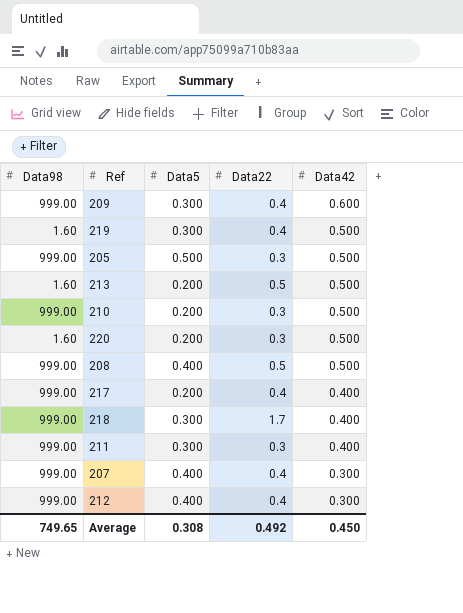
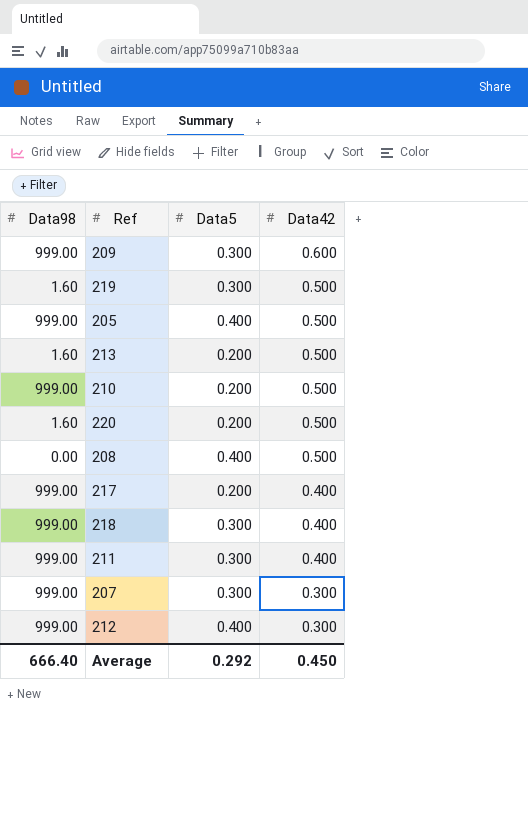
column Data22 | position: 4 -> none
205 | Data5: 0.500 -> 0.400
208 | Data98: 999.00 -> 0.00
207 | Data5: 0.400 -> 0.300
Average | Data98: 749.65 -> 666.40
Average | Data5: 0.308 -> 0.292

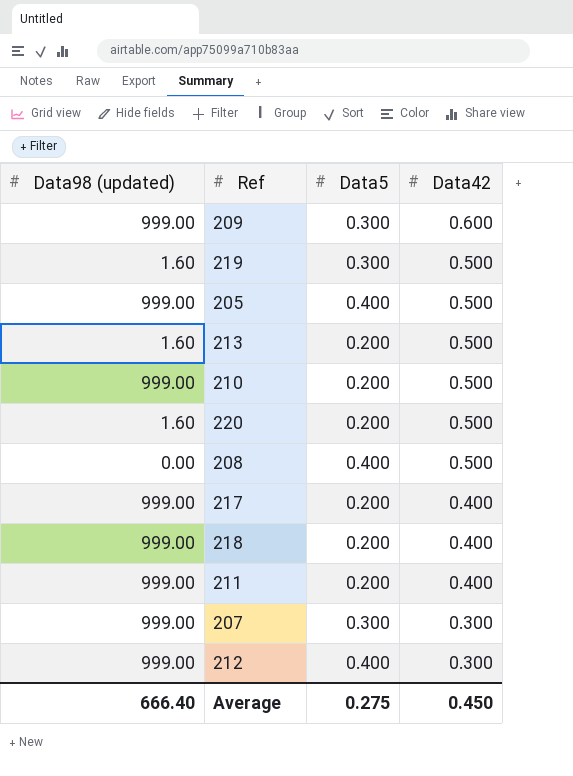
column name: Data98 -> Data98 (updated)
218 | Data5: 0.300 -> 0.200
211 | Data5: 0.300 -> 0.200
Average | Data5: 0.292 -> 0.275

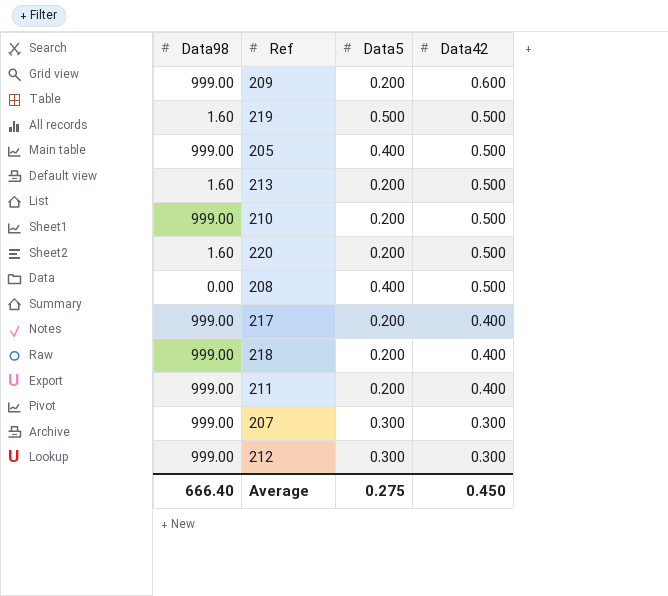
column name: Data98 (updated) -> Data98
209 | Data5: 0.300 -> 0.200
219 | Data5: 0.300 -> 0.500
212 | Data5: 0.400 -> 0.300

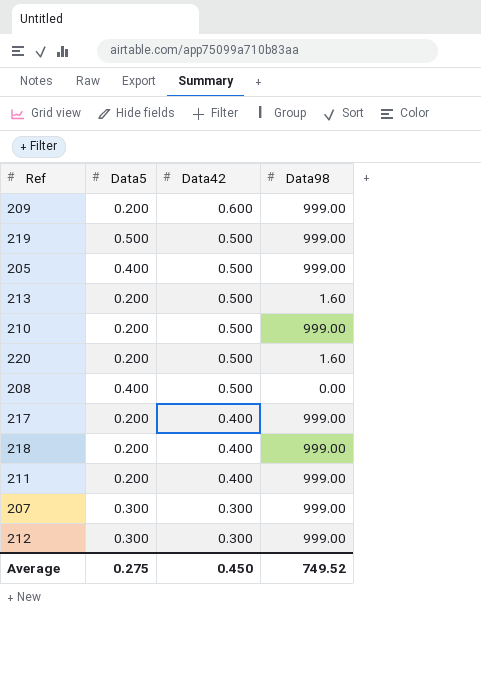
column Data98 | position: 1 -> 4
219 | Data98: 1.60 -> 999.00
Average | Data98: 666.40 -> 749.52

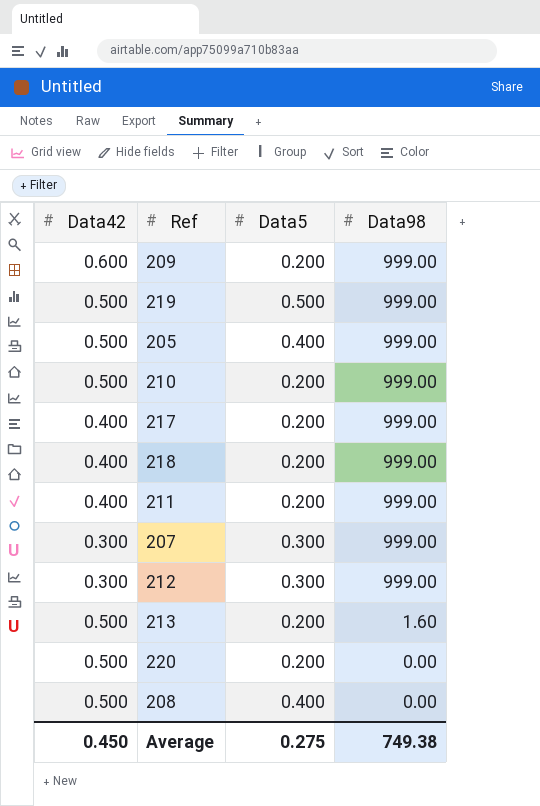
row order: Data42 descending -> Data98 descending
column Data42 | position: 3 -> 1
220 | Data98: 1.60 -> 0.00
Average | Data98: 749.52 -> 749.38

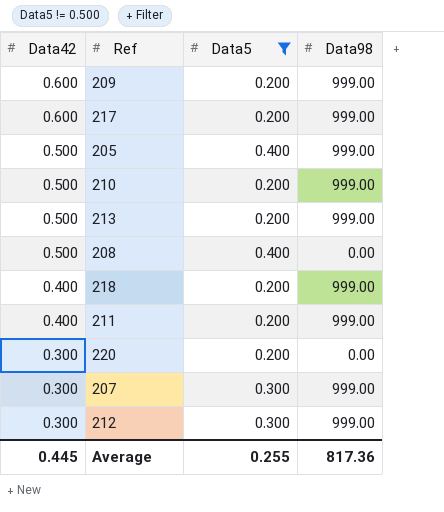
filter: none -> Data5 != 0.500
row order: Data98 descending -> Data42 descending
217 | Data42: 0.400 -> 0.600
213 | Data98: 1.60 -> 999.00
220 | Data42: 0.500 -> 0.300
Average | Data42: 0.450 -> 0.445
Average | Data5: 0.275 -> 0.255
Average | Data98: 749.38 -> 817.36

